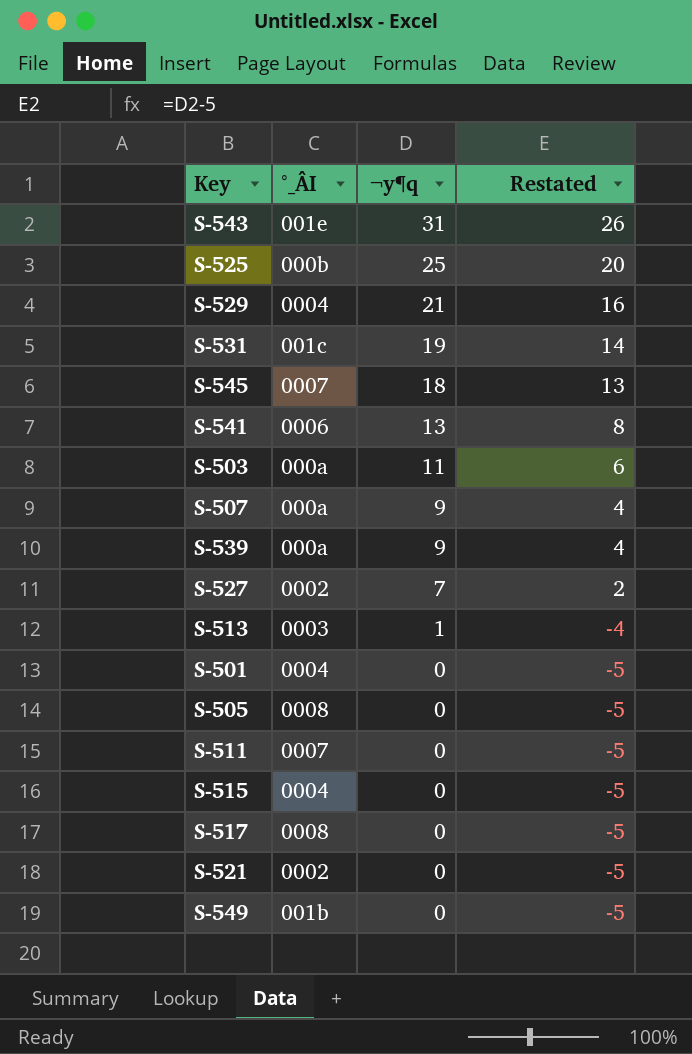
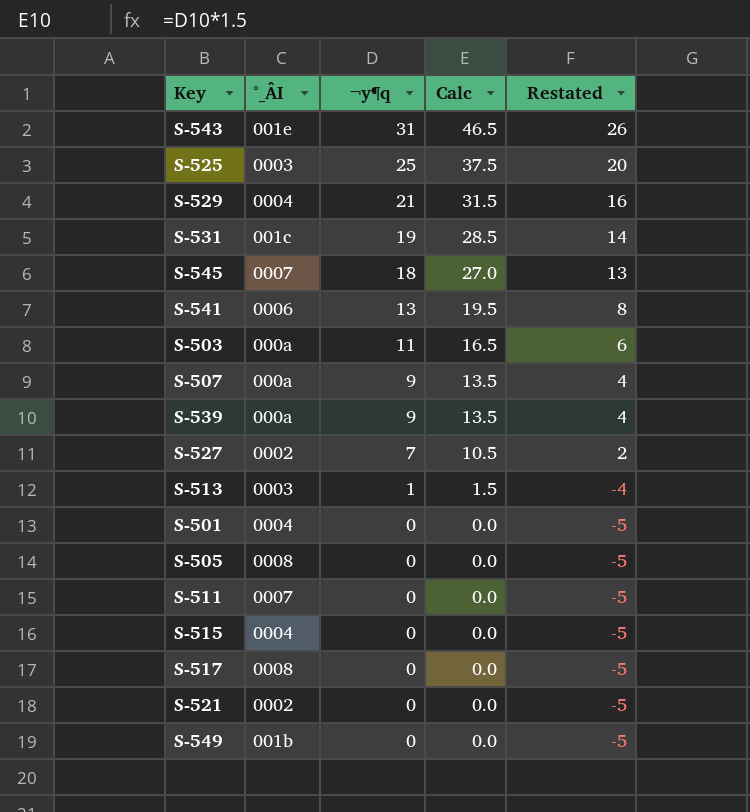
column Calc | formula: none -> [¬y¶q] * 1.5
S-525 | °_ÂI: 000b -> 0003

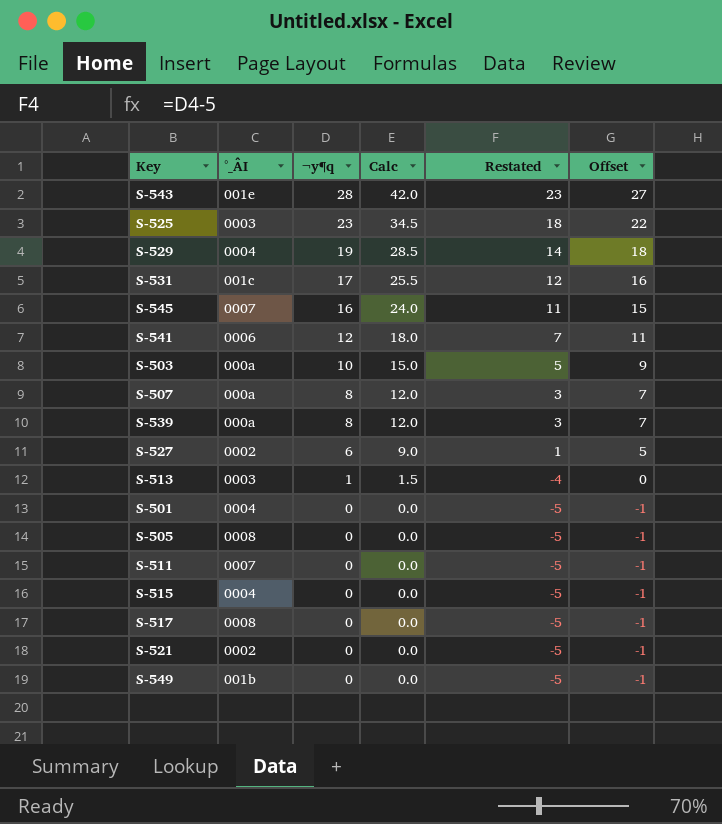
column Offset | formula: none -> [¬y¶q] - 1
S-543 | ¬y¶q: 31 -> 28
S-543 | Calc: 46.5 -> 42.0
S-543 | Restated: 26 -> 23
S-525 | ¬y¶q: 25 -> 23
S-525 | Calc: 37.5 -> 34.5
S-525 | Restated: 20 -> 18
S-529 | ¬y¶q: 21 -> 19
S-529 | Calc: 31.5 -> 28.5
S-529 | Restated: 16 -> 14
S-531 | ¬y¶q: 19 -> 17
S-531 | Calc: 28.5 -> 25.5
S-531 | Restated: 14 -> 12
S-545 | ¬y¶q: 18 -> 16
S-545 | Calc: 27.0 -> 24.0
S-545 | Restated: 13 -> 11
S-541 | ¬y¶q: 13 -> 12
S-541 | Calc: 19.5 -> 18.0
S-541 | Restated: 8 -> 7
S-503 | ¬y¶q: 11 -> 10
S-503 | Calc: 16.5 -> 15.0
S-503 | Restated: 6 -> 5
S-507 | ¬y¶q: 9 -> 8
S-507 | Calc: 13.5 -> 12.0
S-507 | Restated: 4 -> 3
S-539 | ¬y¶q: 9 -> 8
S-539 | Calc: 13.5 -> 12.0
S-539 | Restated: 4 -> 3
S-527 | ¬y¶q: 7 -> 6
S-527 | Calc: 10.5 -> 9.0
S-527 | Restated: 2 -> 1

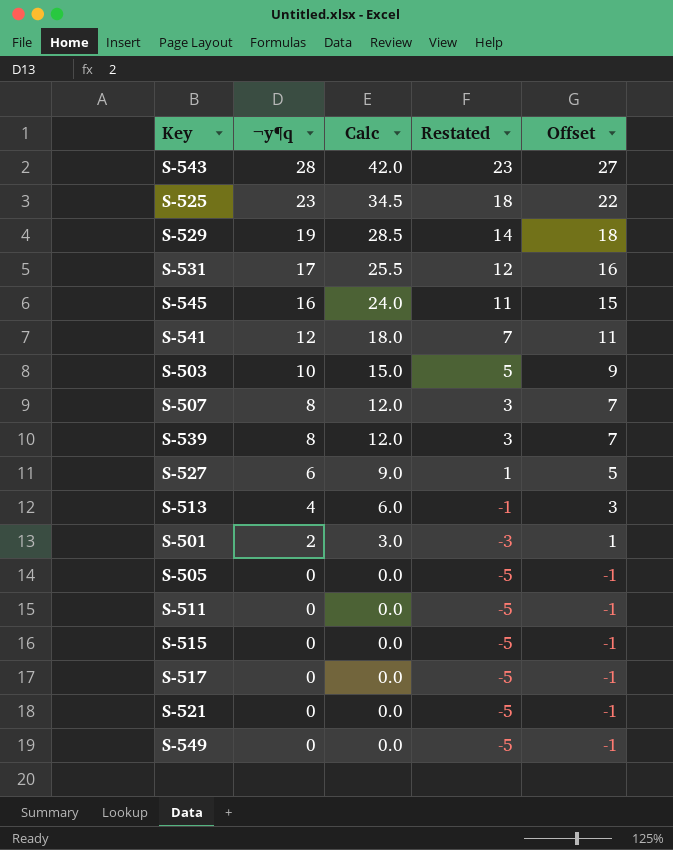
column °_ÂI | position: 2 -> none
S-513 | ¬y¶q: 1 -> 4
S-513 | Calc: 1.5 -> 6.0
S-513 | Restated: -4 -> -1
S-513 | Offset: 0 -> 3
S-501 | ¬y¶q: 0 -> 2
S-501 | Calc: 0.0 -> 3.0
S-501 | Restated: -5 -> -3
S-501 | Offset: -1 -> 1

